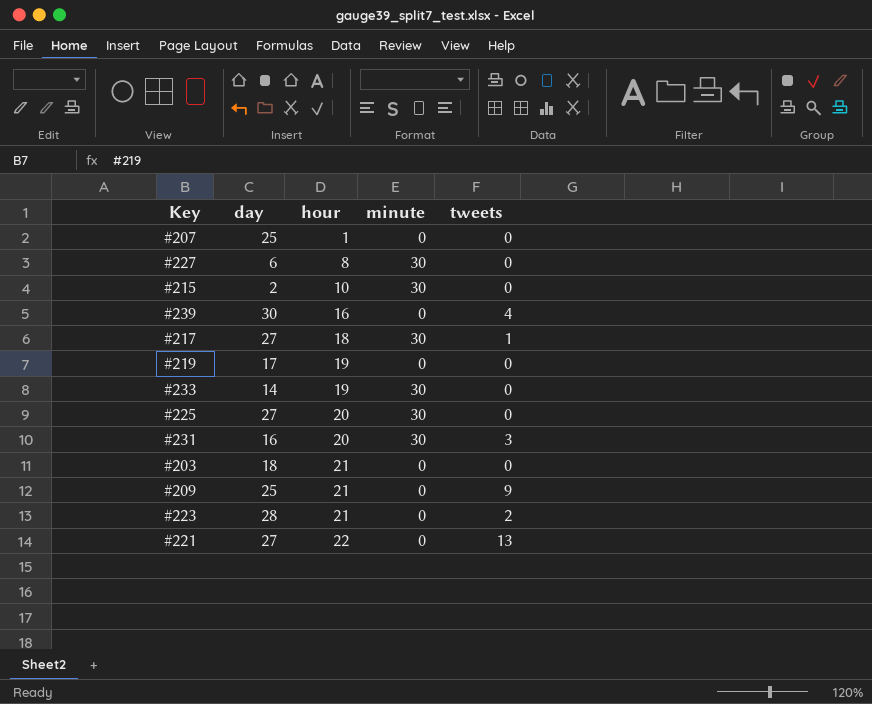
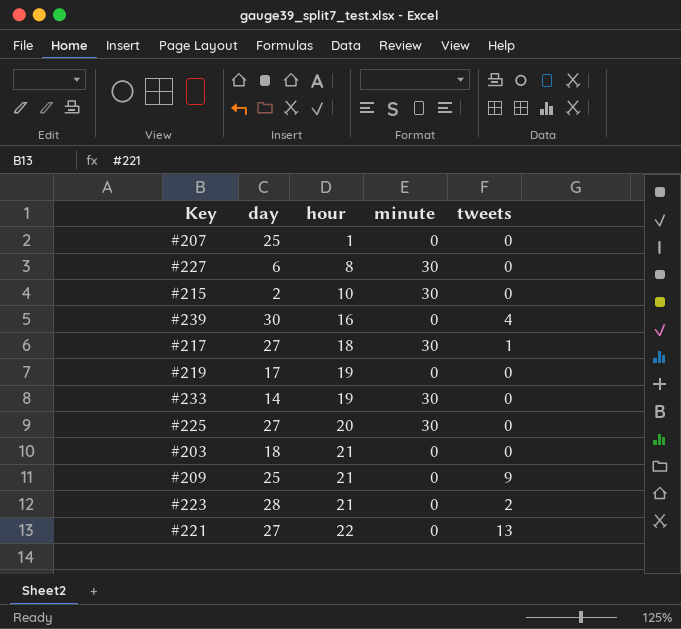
row #231: 16 | 20 | 30 | 3 -> none

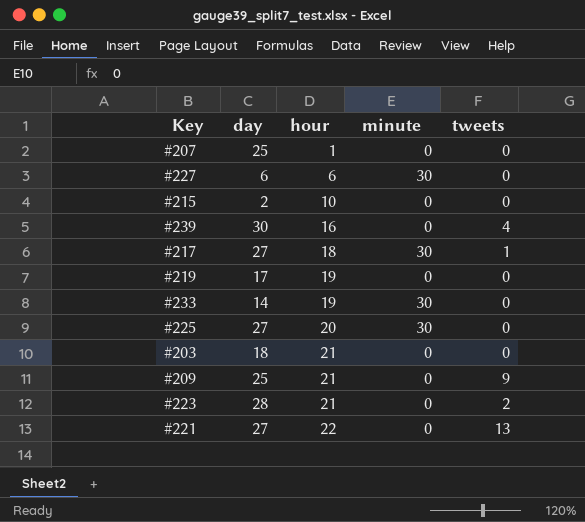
#227 | hour: 8 -> 6
#215 | minute: 30 -> 0

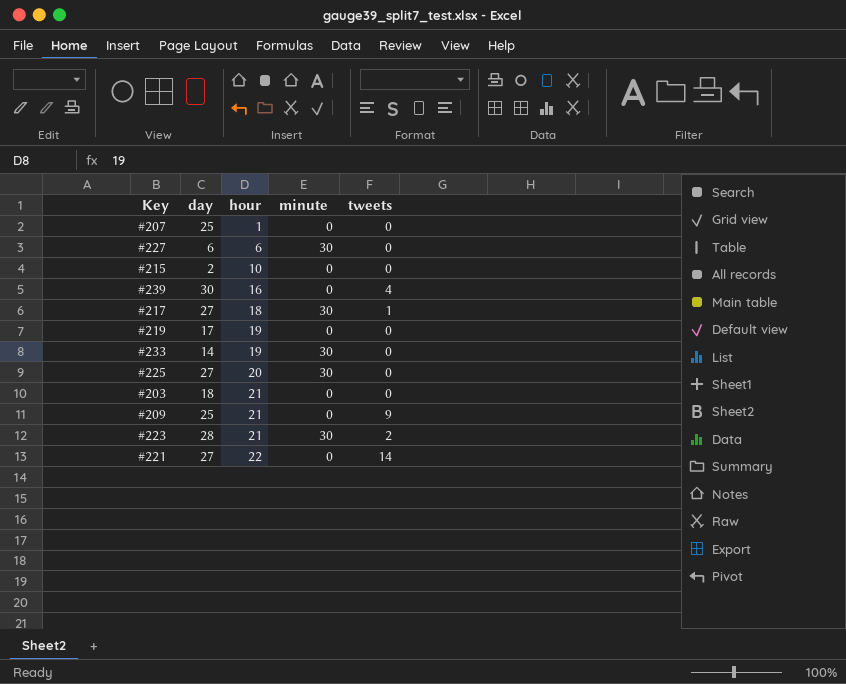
#223 | minute: 0 -> 30
#221 | tweets: 13 -> 14

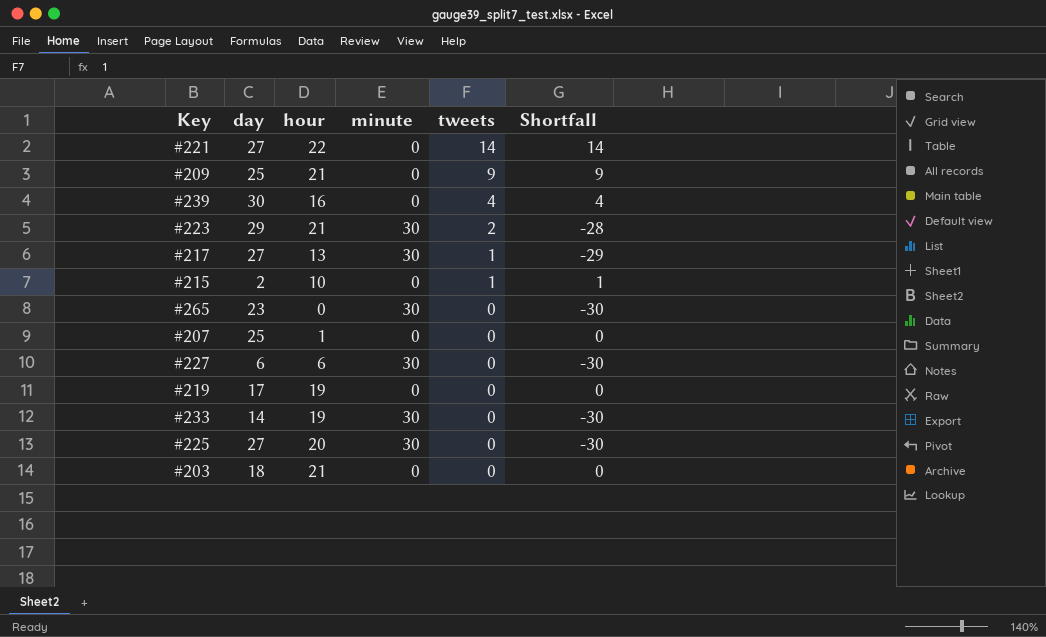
row order: hour ascending -> tweets descending
column Shortfall | formula: none -> [tweets] - [minute]
#223 | day: 28 -> 29
#217 | hour: 18 -> 13
#215 | tweets: 0 -> 1
row #265: none -> 23 | 0 | 30 | 0 | -30

